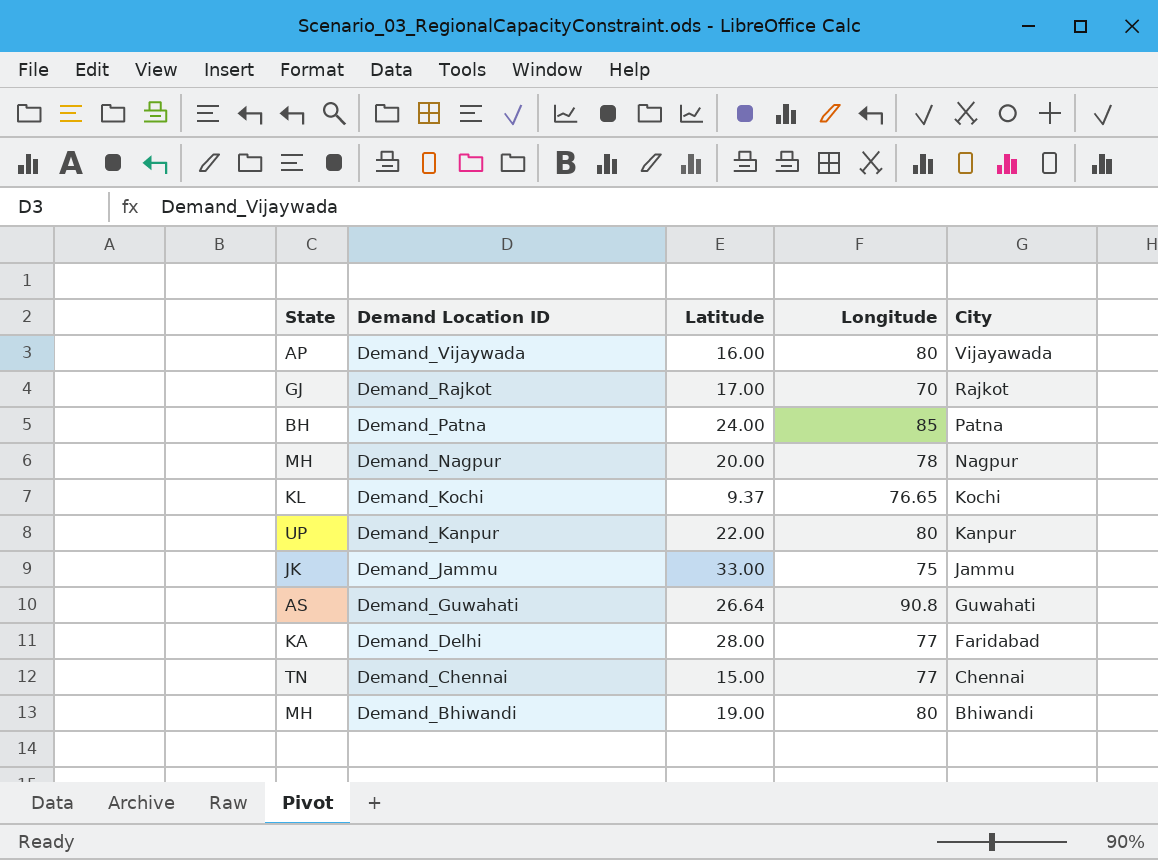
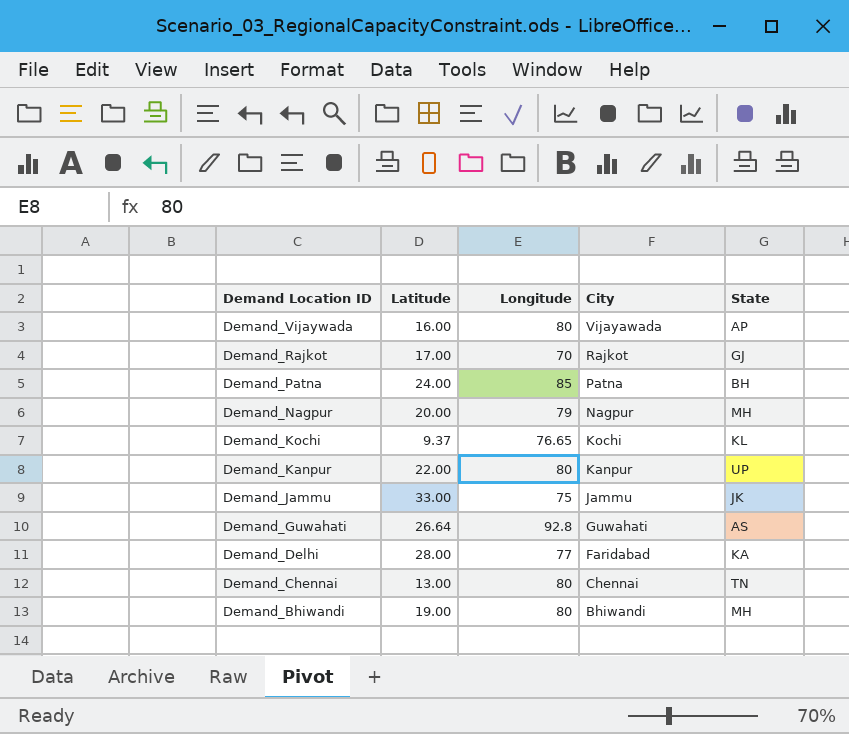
column State | position: 1 -> 5
Demand_Nagpur | Longitude: 78 -> 79
Demand_Guwahati | Longitude: 90.8 -> 92.8
Demand_Chennai | Latitude: 15.00 -> 13.00
Demand_Chennai | Longitude: 77 -> 80

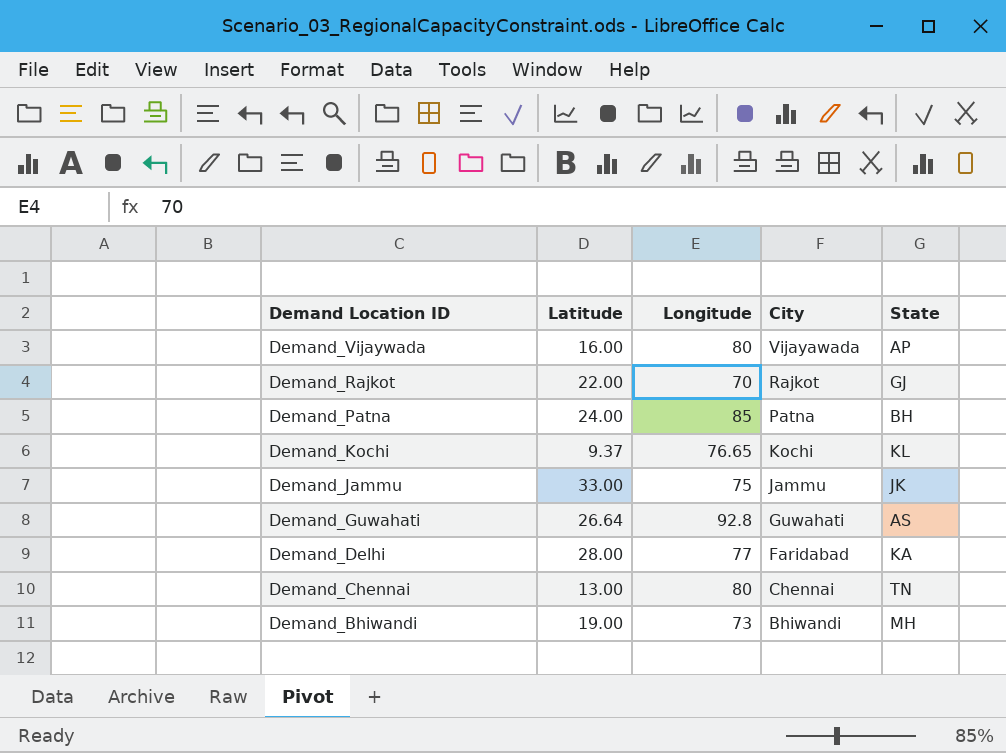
row Demand_Nagpur: 20.00 | 79 | Nagpur | MH -> none
row Demand_Kanpur: 22.00 | 80 | Kanpur | UP -> none
Demand_Rajkot | Latitude: 17.00 -> 22.00
Demand_Bhiwandi | Longitude: 80 -> 73

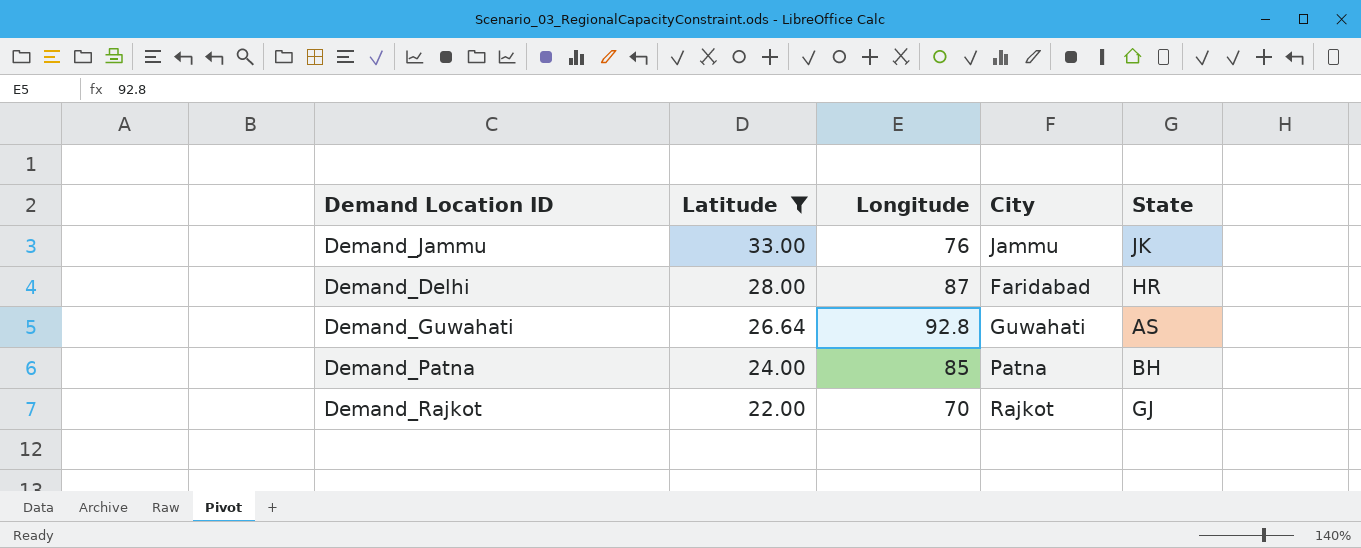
filter: none -> Latitude >= 22.00
row order: Demand Location ID descending -> Latitude descending
Demand_Jammu | Longitude: 75 -> 76
Demand_Delhi | Longitude: 77 -> 87
Demand_Delhi | State: KA -> HR

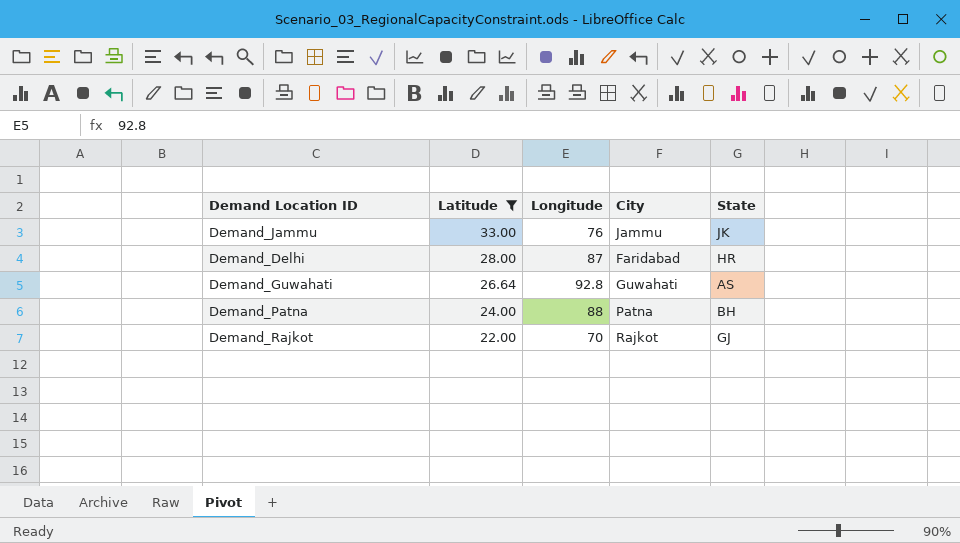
Demand_Patna | Longitude: 85 -> 88

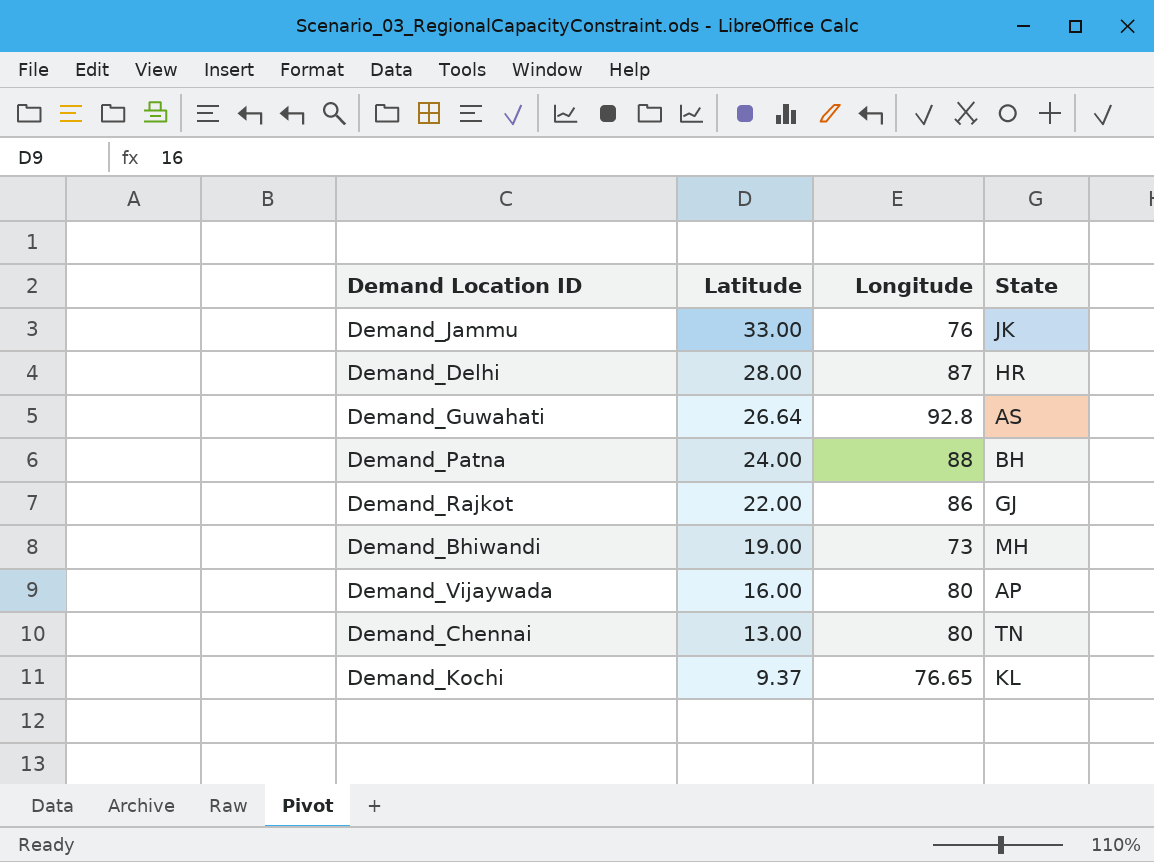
filter: Latitude >= 22.00 -> none
column City | position: 4 -> none
Demand_Rajkot | Longitude: 70 -> 86

